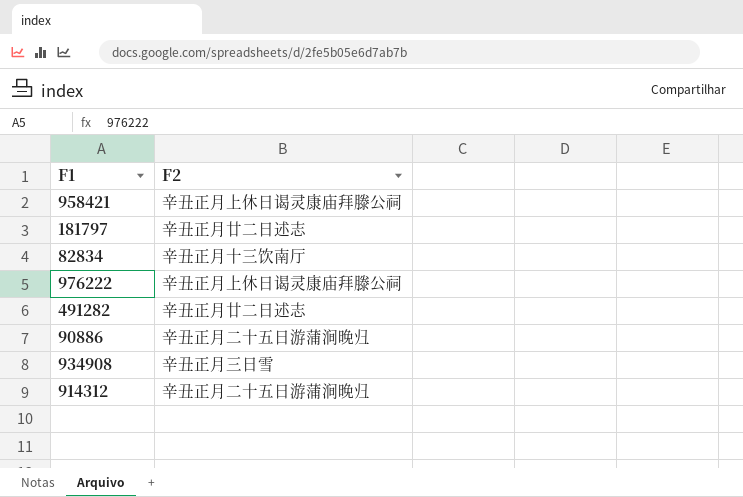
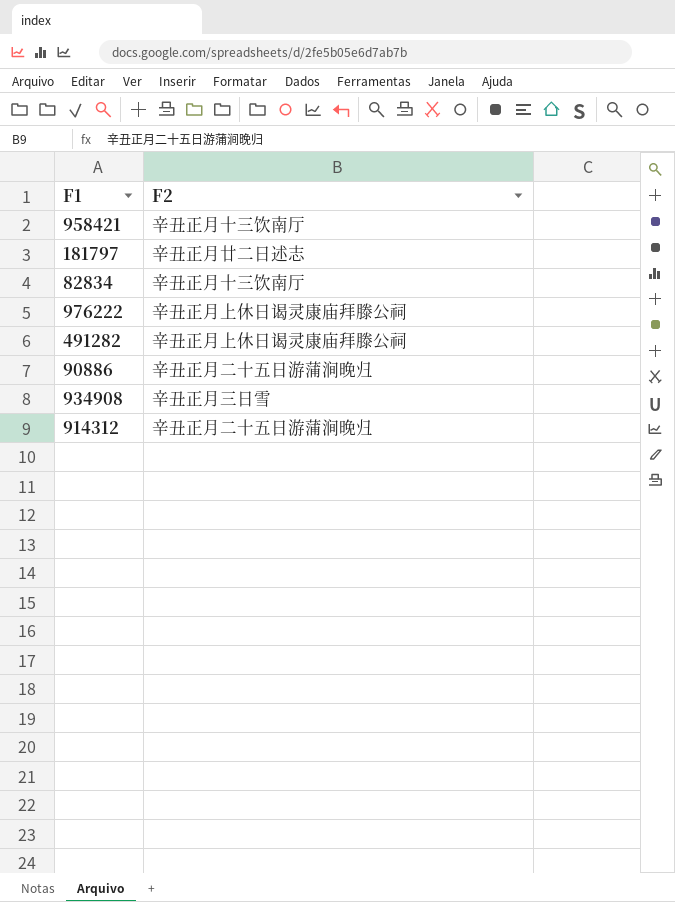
958421 | F2: 辛丑正月上休日谒灵康庙拜滕公祠 -> 辛丑正月十三饮南厅
491282 | F2: 辛丑正月廿二日述志 -> 辛丑正月上休日谒灵康庙拜滕公祠

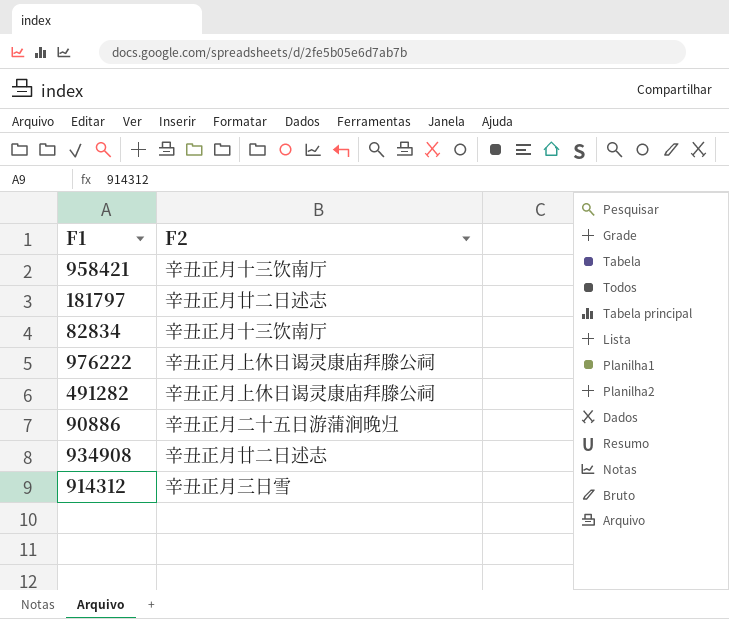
934908 | F2: 辛丑正月三日雪 -> 辛丑正月廿二日述志
914312 | F2: 辛丑正月二十五日游蒲涧晚归 -> 辛丑正月三日雪

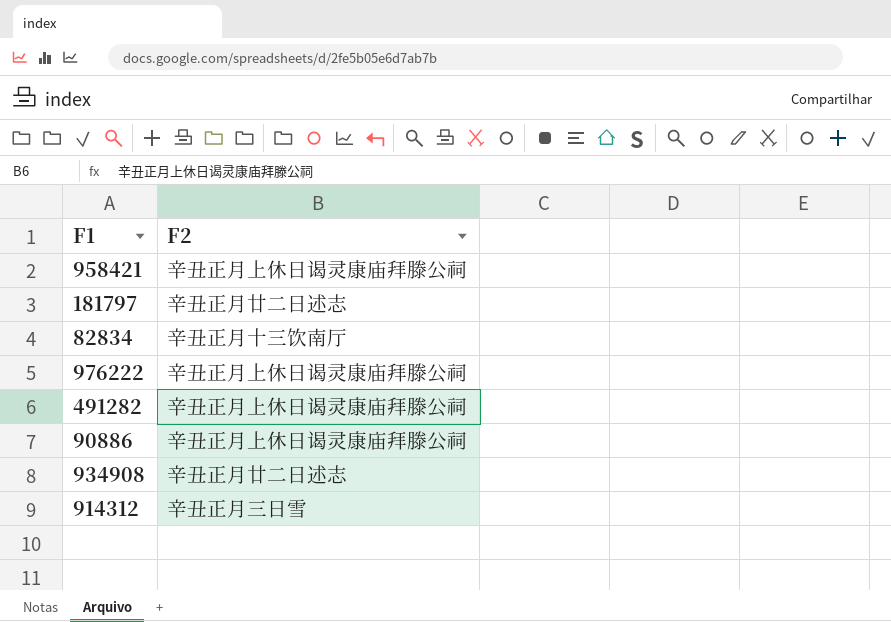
958421 | F2: 辛丑正月十三饮南厅 -> 辛丑正月上休日谒灵康庙拜滕公祠
90886 | F2: 辛丑正月二十五日游蒲涧晚归 -> 辛丑正月上休日谒灵康庙拜滕公祠

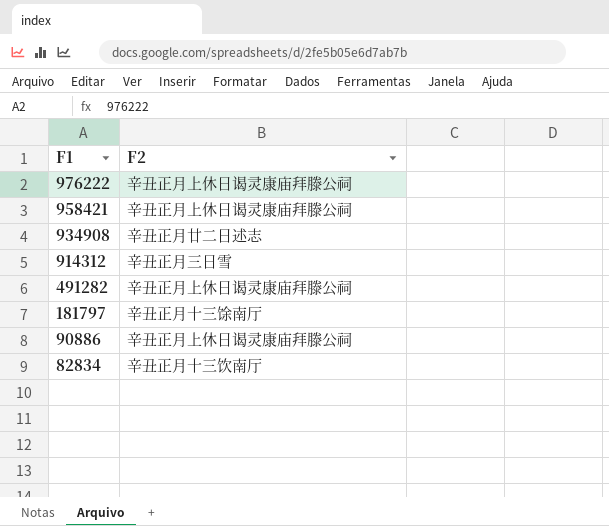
row order: none -> F1 descending
181797 | F2: 辛丑正月廿二日述志 -> 辛丑正月十三馀南厅

